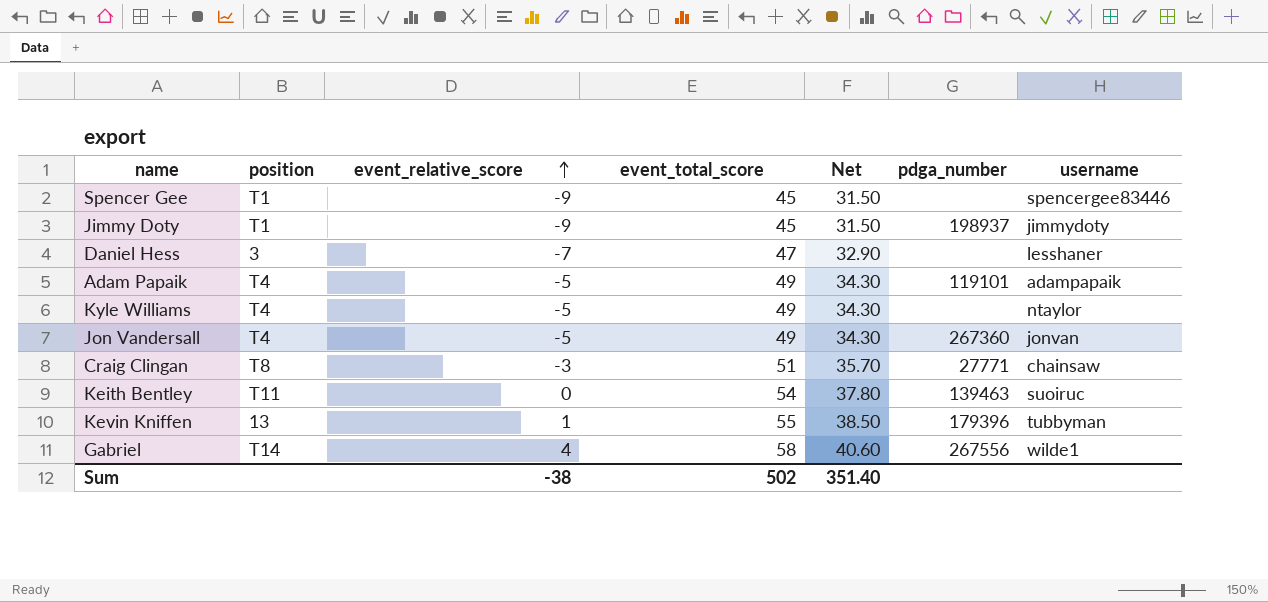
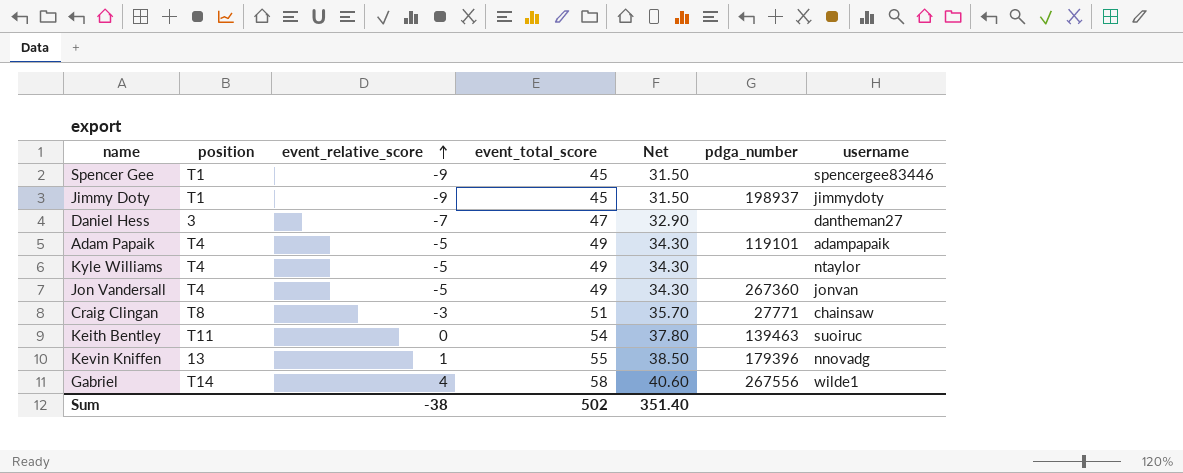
Daniel Hess | username: lesshaner -> dantheman27
Kevin Kniffen | username: tubbyman -> nnovadg

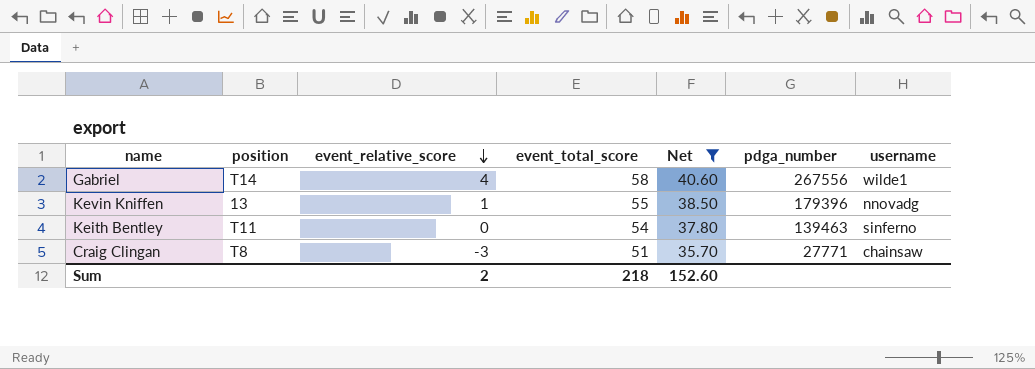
filter: none -> Net >= 35.70
row order: event_relative_score ascending -> event_relative_score descending
Keith Bentley | username: suoiruc -> sinferno
Sum | event_relative_score: -38 -> 2
Sum | event_total_score: 502 -> 218
Sum | Net: 351.40 -> 152.60

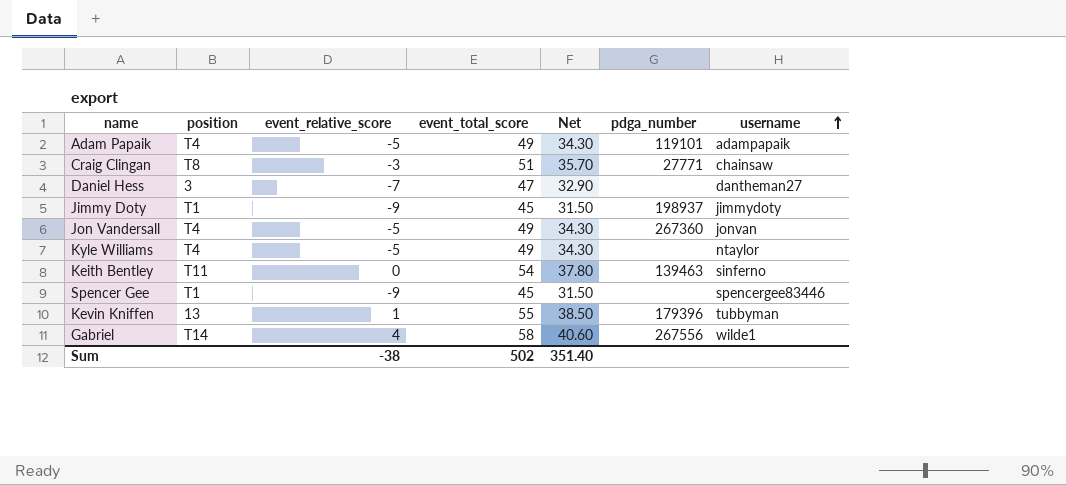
filter: Net >= 35.70 -> none
row order: event_relative_score descending -> username ascending
Kevin Kniffen | username: nnovadg -> tubbyman
Sum | event_relative_score: 2 -> -38
Sum | event_total_score: 218 -> 502
Sum | Net: 152.60 -> 351.40

